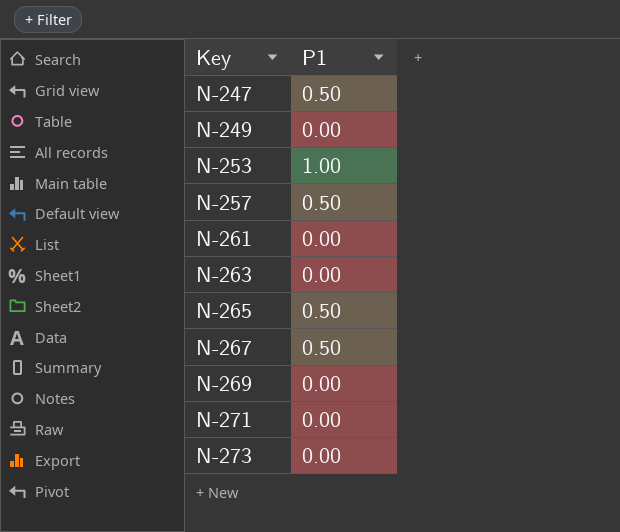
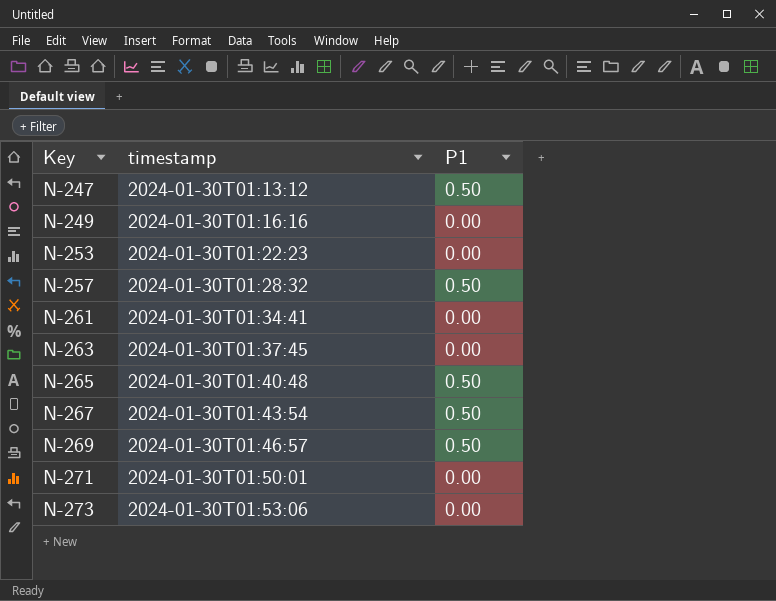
column timestamp | position: none -> 2
N-253 | P1: 1.00 -> 0.00
N-269 | P1: 0.00 -> 0.50

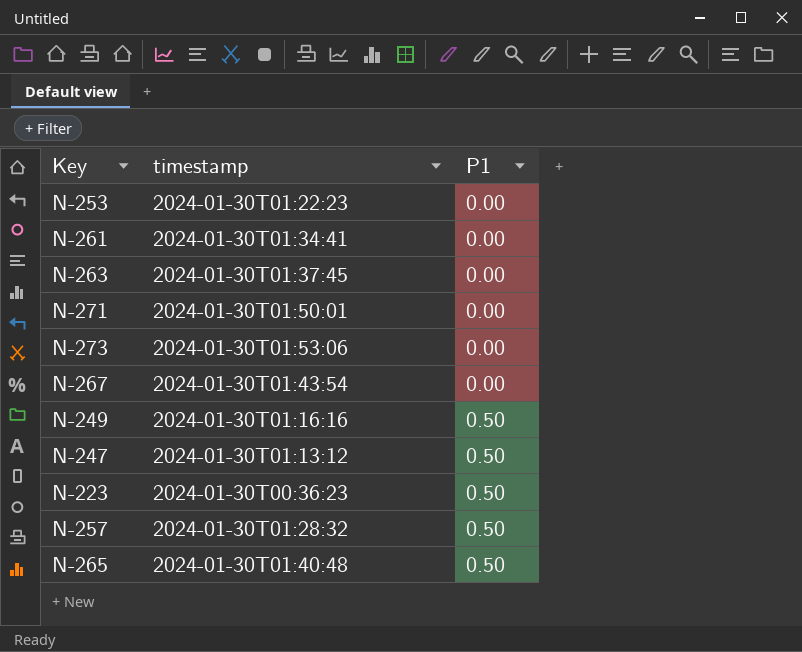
row order: Key ascending -> P1 ascending
row N-269: 2024-01-30T01:46:57 | 0.50 -> none
N-267 | P1: 0.50 -> 0.00
N-249 | P1: 0.00 -> 0.50
row N-223: none -> 2024-01-30T00:36:23 | 0.50

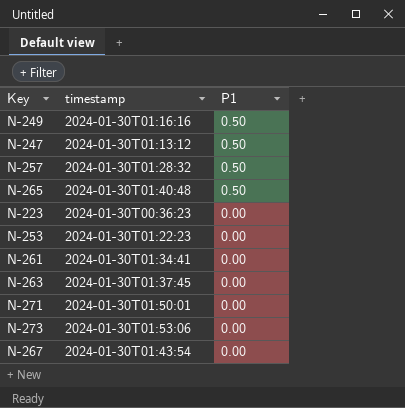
row order: P1 ascending -> P1 descending
N-223 | P1: 0.50 -> 0.00

